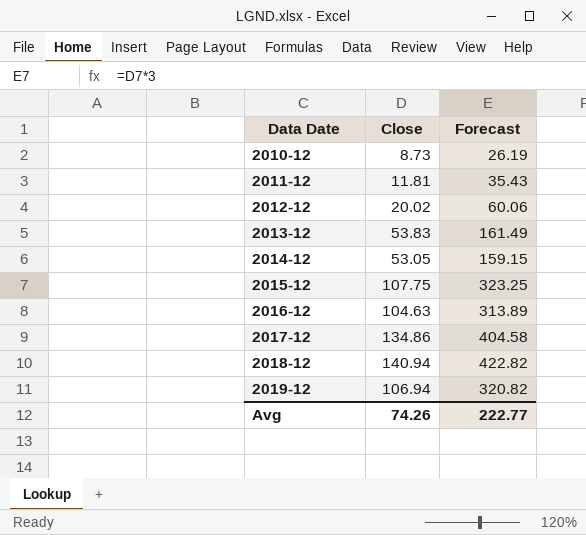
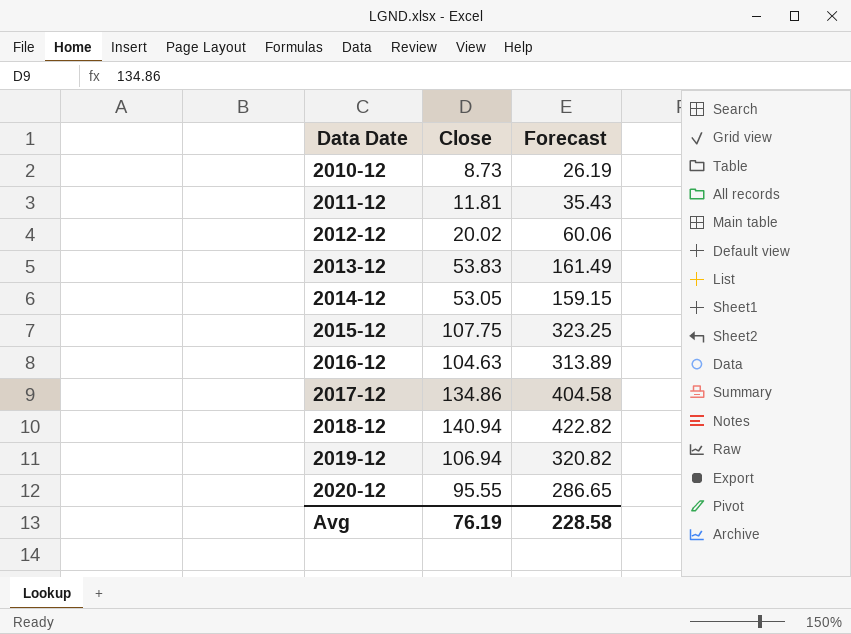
row 2020-12: none -> 95.55 | 286.65
Avg | Close: 74.26 -> 76.19
Avg | Forecast: 222.77 -> 228.58

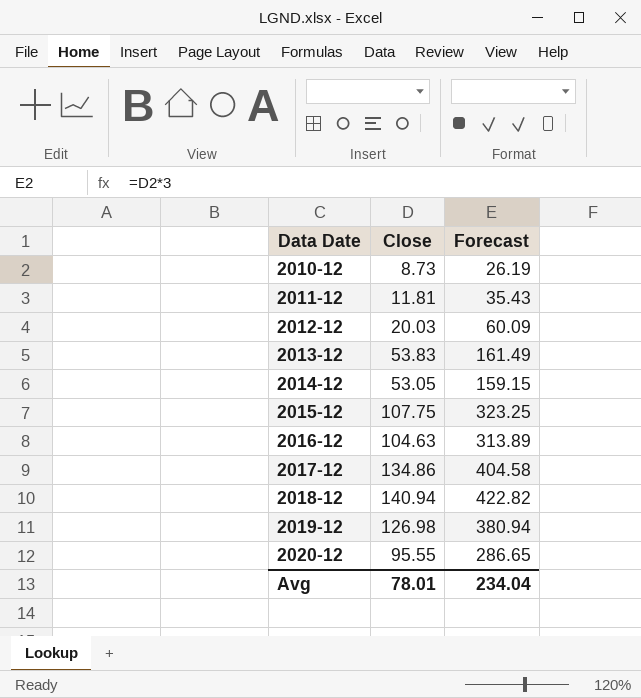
2012-12 | Close: 20.02 -> 20.03
2012-12 | Forecast: 60.06 -> 60.09
2019-12 | Close: 106.94 -> 126.98
2019-12 | Forecast: 320.82 -> 380.94
Avg | Close: 76.19 -> 78.01
Avg | Forecast: 228.58 -> 234.04

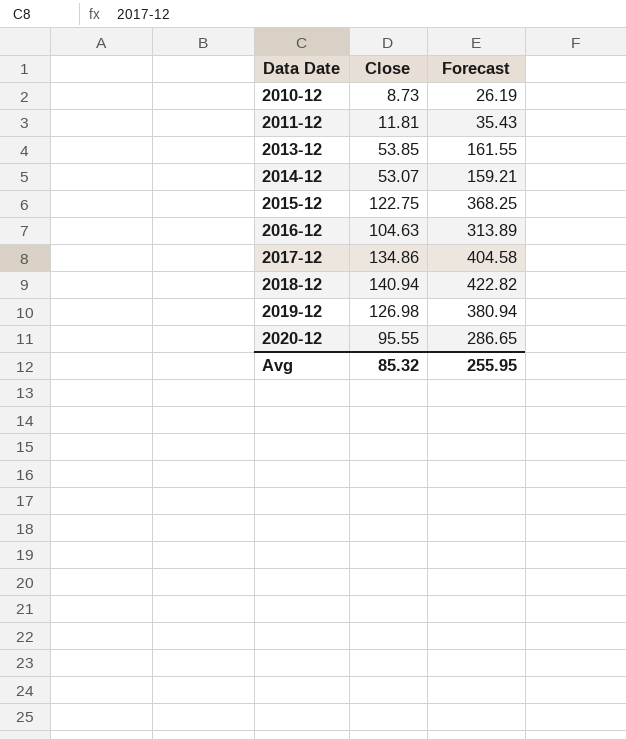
row 2012-12: 20.03 | 60.09 -> none
2013-12 | Close: 53.83 -> 53.85
2013-12 | Forecast: 161.49 -> 161.55
2014-12 | Close: 53.05 -> 53.07
2014-12 | Forecast: 159.15 -> 159.21
2015-12 | Close: 107.75 -> 122.75
2015-12 | Forecast: 323.25 -> 368.25
Avg | Close: 78.01 -> 85.32
Avg | Forecast: 234.04 -> 255.95

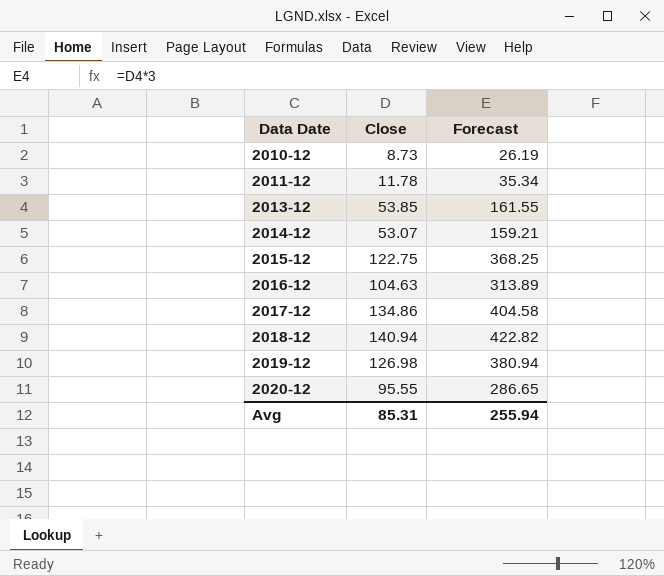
2011-12 | Close: 11.81 -> 11.78
2011-12 | Forecast: 35.43 -> 35.34
Avg | Close: 85.32 -> 85.31
Avg | Forecast: 255.95 -> 255.94

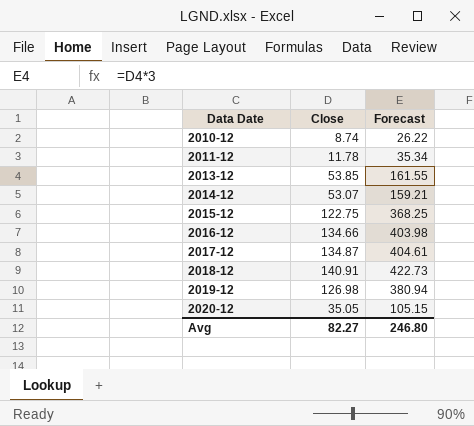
2010-12 | Close: 8.73 -> 8.74
2010-12 | Forecast: 26.19 -> 26.22
2016-12 | Close: 104.63 -> 134.66
2016-12 | Forecast: 313.89 -> 403.98
2017-12 | Close: 134.86 -> 134.87
2017-12 | Forecast: 404.58 -> 404.61
2018-12 | Close: 140.94 -> 140.91
2018-12 | Forecast: 422.82 -> 422.73
2020-12 | Close: 95.55 -> 35.05
2020-12 | Forecast: 286.65 -> 105.15
Avg | Close: 85.31 -> 82.27
Avg | Forecast: 255.94 -> 246.80

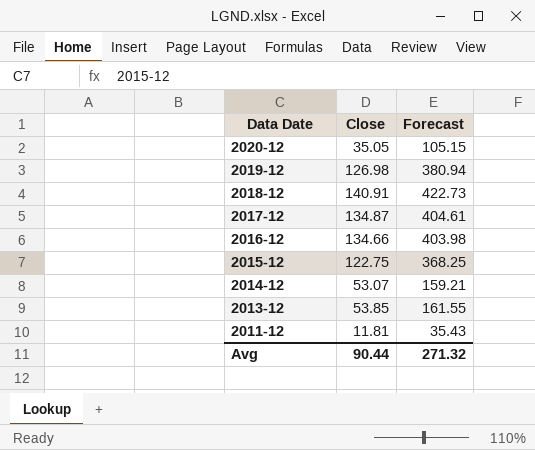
row order: Data Date ascending -> Data Date descending
row 2010-12: 8.74 | 26.22 -> none
2011-12 | Close: 11.78 -> 11.81
2011-12 | Forecast: 35.34 -> 35.43
Avg | Close: 82.27 -> 90.44
Avg | Forecast: 246.80 -> 271.32

